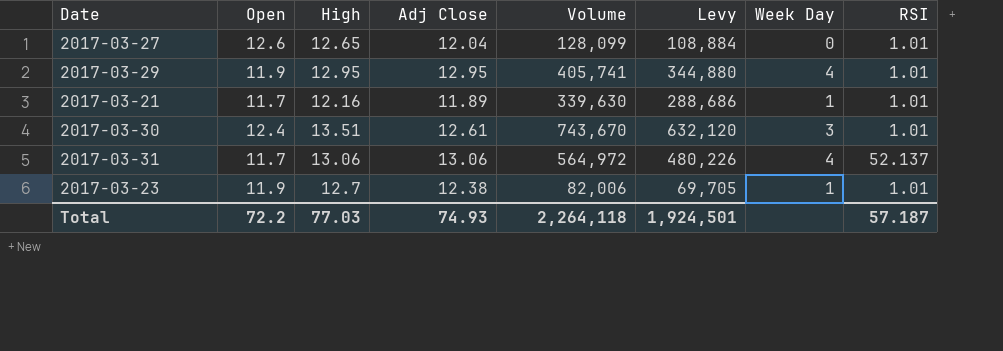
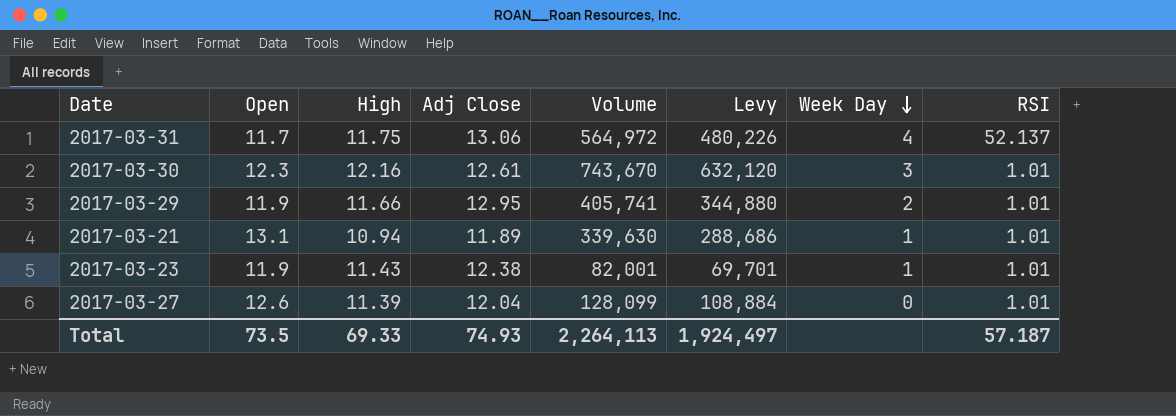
row order: none -> Week Day descending
2017-03-31 | High: 13.06 -> 11.75
2017-03-30 | Open: 12.4 -> 12.3
2017-03-30 | High: 13.51 -> 12.16
2017-03-29 | High: 12.95 -> 11.66
2017-03-29 | Week Day: 4 -> 2
2017-03-21 | Open: 11.7 -> 13.1
2017-03-21 | High: 12.16 -> 10.94
2017-03-23 | High: 12.7 -> 11.43
2017-03-23 | Volume: 82,006 -> 82,001
2017-03-23 | Levy: 69,705 -> 69,701
2017-03-27 | High: 12.65 -> 11.39
Total | Open: 72.2 -> 73.5
Total | High: 77.03 -> 69.33
Total | Volume: 2,264,118 -> 2,264,113
Total | Levy: 1,924,501 -> 1,924,497

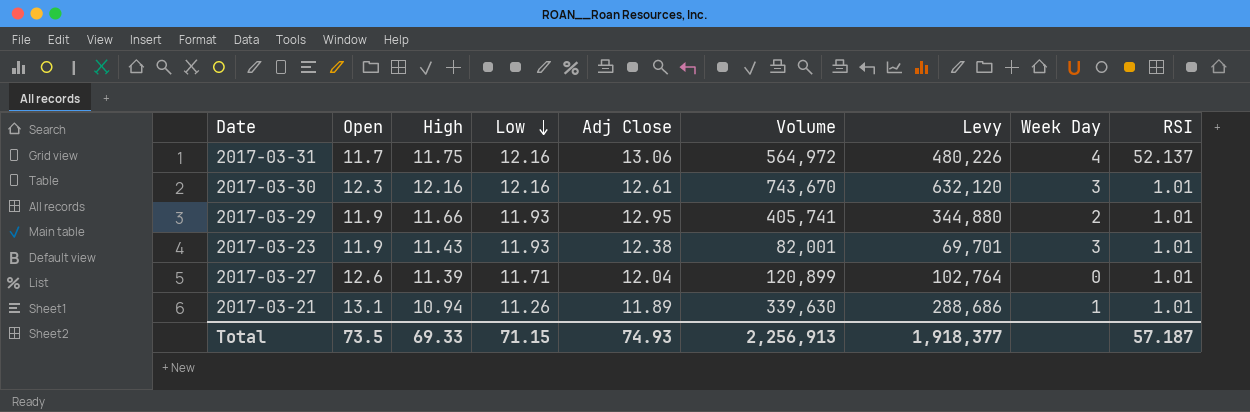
row order: Week Day descending -> Low descending
column Low | position: none -> 4
2017-03-23 | Week Day: 1 -> 3
2017-03-27 | Volume: 128,099 -> 120,899
2017-03-27 | Levy: 108,884 -> 102,764
Total | Volume: 2,264,113 -> 2,256,913
Total | Levy: 1,924,497 -> 1,918,377

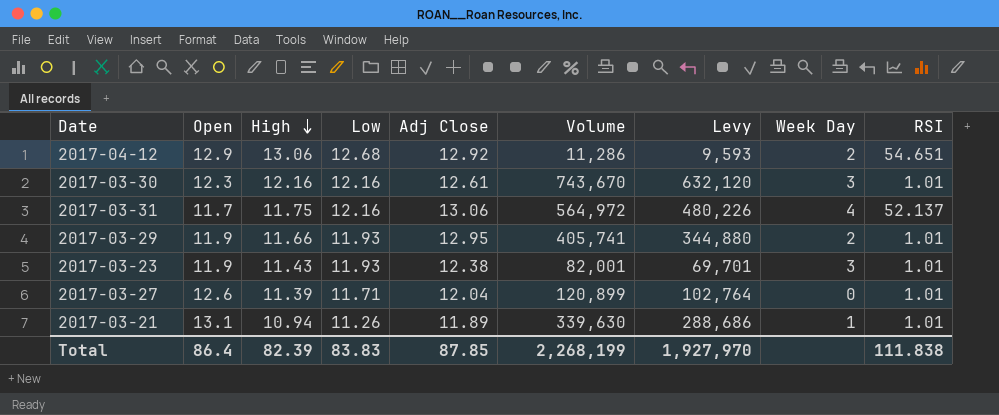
row order: Low descending -> High descending
row 2017-04-12: none -> 12.9 | 13.06 | 12.68 | 12.92 | 11,286 | 9,593 | 2 | 54.651
Total | Open: 73.5 -> 86.4
Total | High: 69.33 -> 82.39
Total | Low: 71.15 -> 83.83
Total | Adj Close: 74.93 -> 87.85
Total | Volume: 2,256,913 -> 2,268,199
Total | Levy: 1,918,377 -> 1,927,970
Total | RSI: 57.187 -> 111.838

